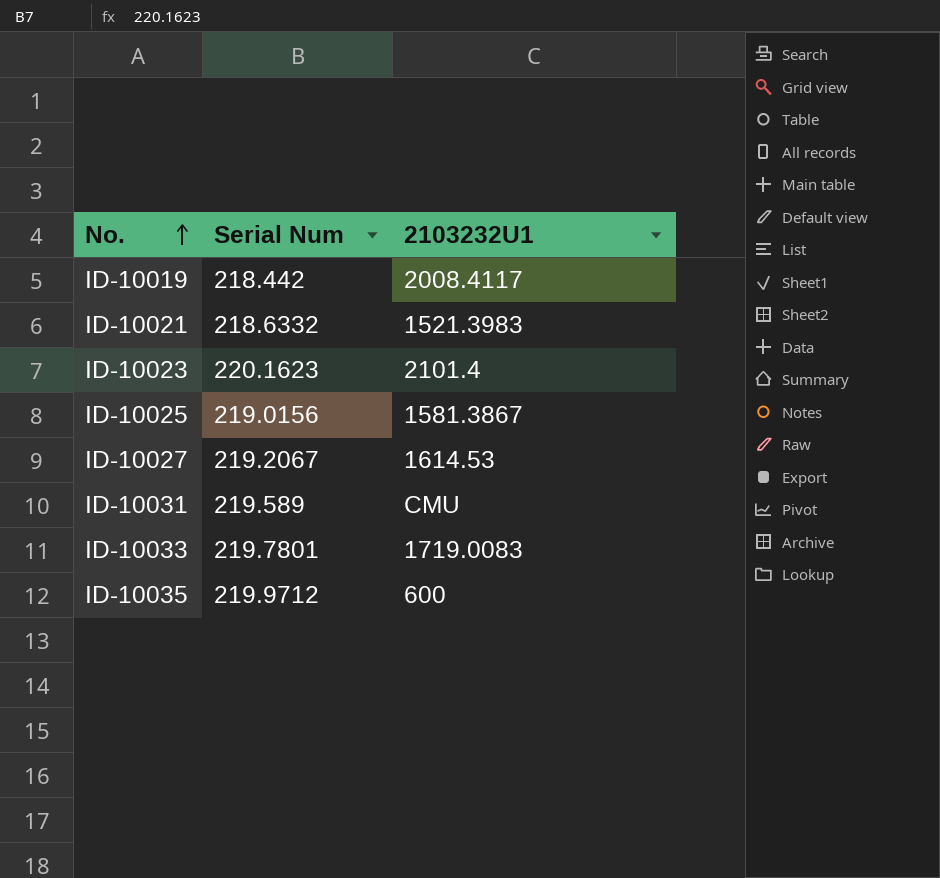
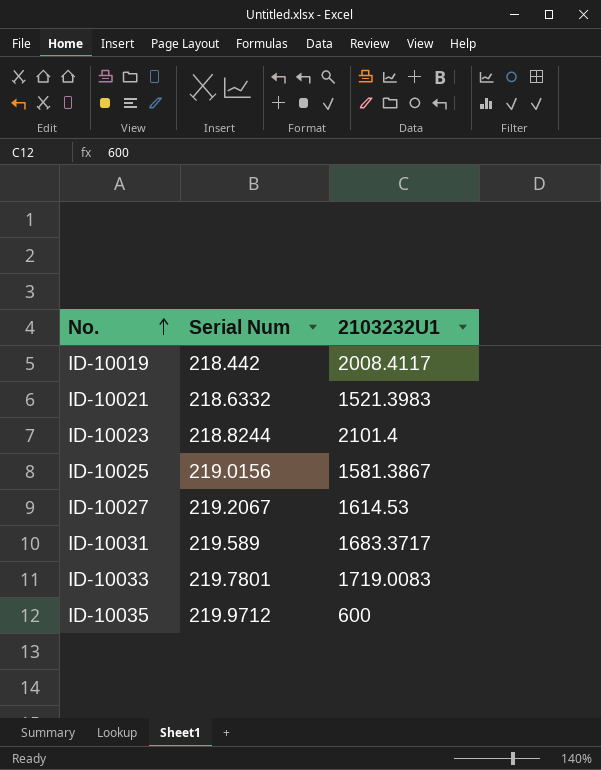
ID-10023 | Serial Num: 220.1623 -> 218.8244
ID-10031 | 2103232U1: CMU -> 1683.3717

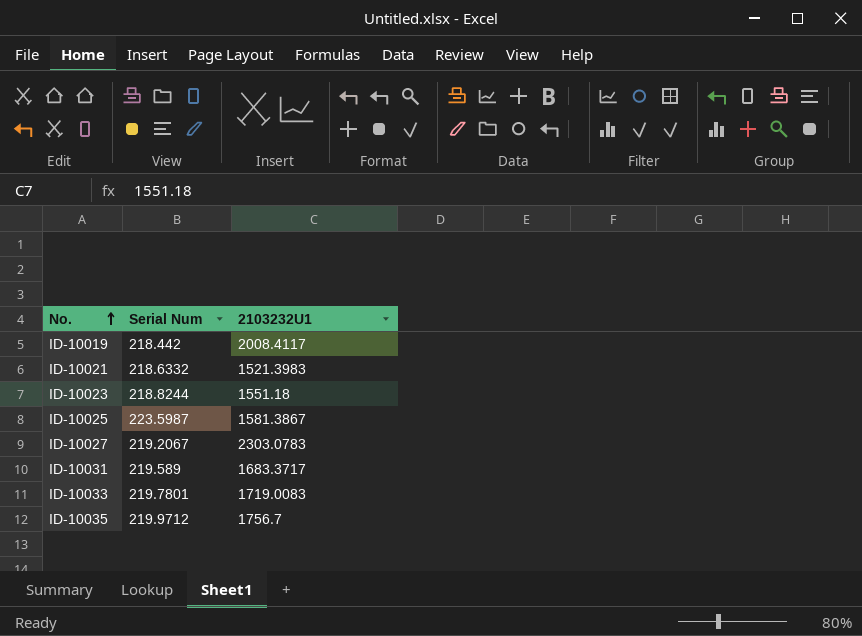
ID-10023 | 2103232U1: 2101.4 -> 1551.18
ID-10025 | Serial Num: 219.0156 -> 223.5987
ID-10027 | 2103232U1: 1614.53 -> 2303.0783
ID-10035 | 2103232U1: 600 -> 1756.7

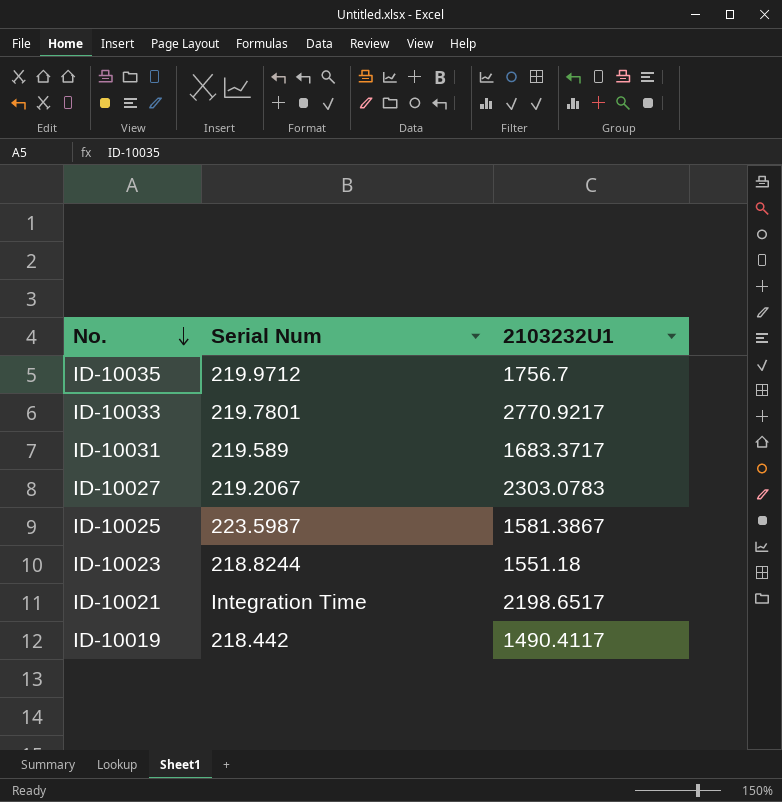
row order: No. ascending -> No. descending
ID-10033 | 2103232U1: 1719.0083 -> 2770.9217
ID-10021 | Serial Num: 218.6332 -> Integration Time
ID-10021 | 2103232U1: 1521.3983 -> 2198.6517
ID-10019 | 2103232U1: 2008.4117 -> 1490.4117

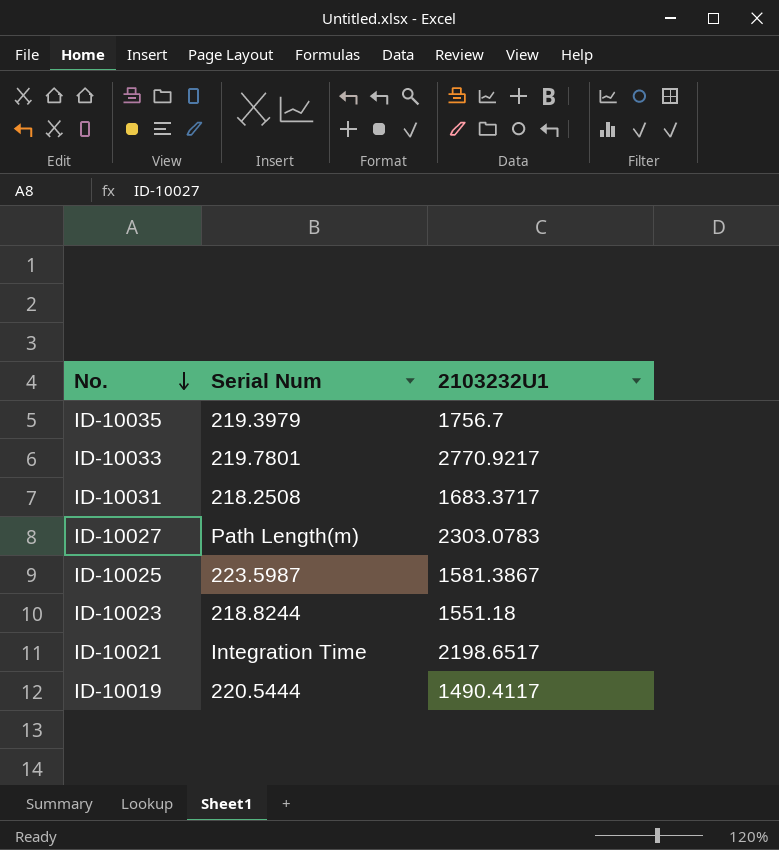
ID-10035 | Serial Num: 219.9712 -> 219.3979
ID-10031 | Serial Num: 219.589 -> 218.2508
ID-10027 | Serial Num: 219.2067 -> Path Length(m)
ID-10019 | Serial Num: 218.442 -> 220.5444

